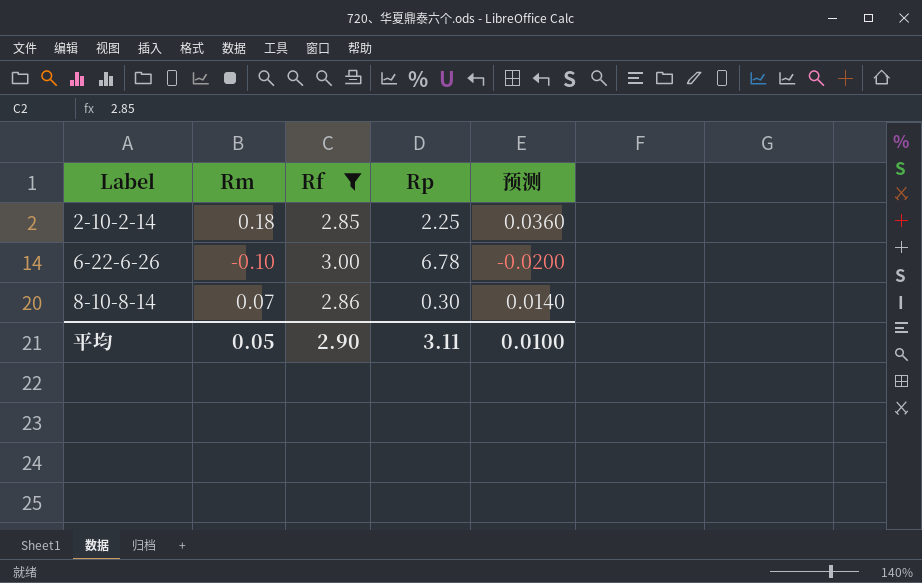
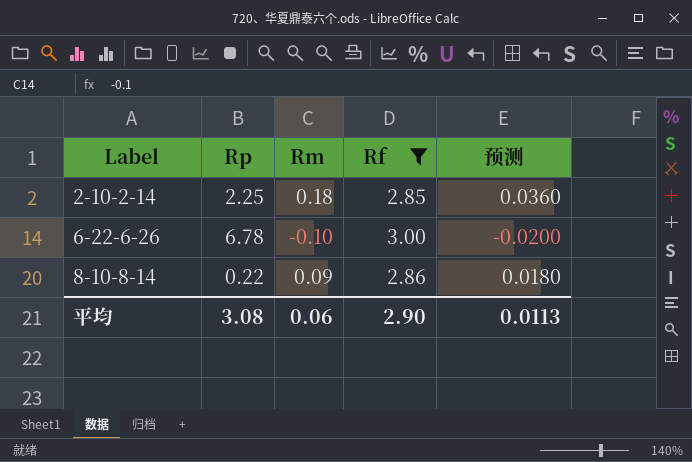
column Rp | position: 4 -> 2
8-10-8-14 | Rp: 0.30 -> 0.22
8-10-8-14 | Rm: 0.07 -> 0.09
8-10-8-14 | 预测: 0.0140 -> 0.0180
平均 | Rp: 3.11 -> 3.08
平均 | Rm: 0.05 -> 0.06
平均 | 预测: 0.0100 -> 0.0113

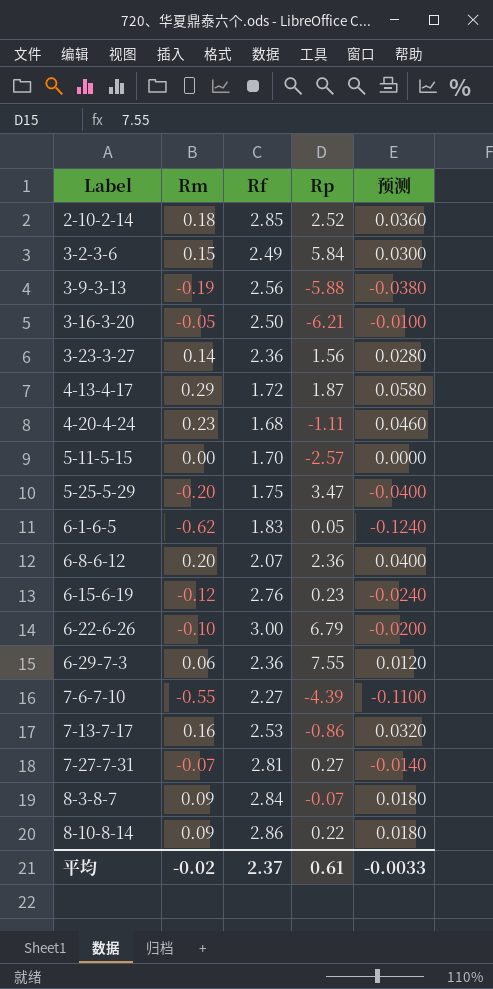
filter: Rf >= 2.85 -> none
column Rp | position: 2 -> 4
2-10-2-14 | Rp: 2.25 -> 2.52
6-22-6-26 | Rp: 6.78 -> 6.79
平均 | Rm: 0.06 -> -0.02
平均 | Rf: 2.90 -> 2.37
平均 | Rp: 3.08 -> 0.61
平均 | 预测: 0.0113 -> -0.0033

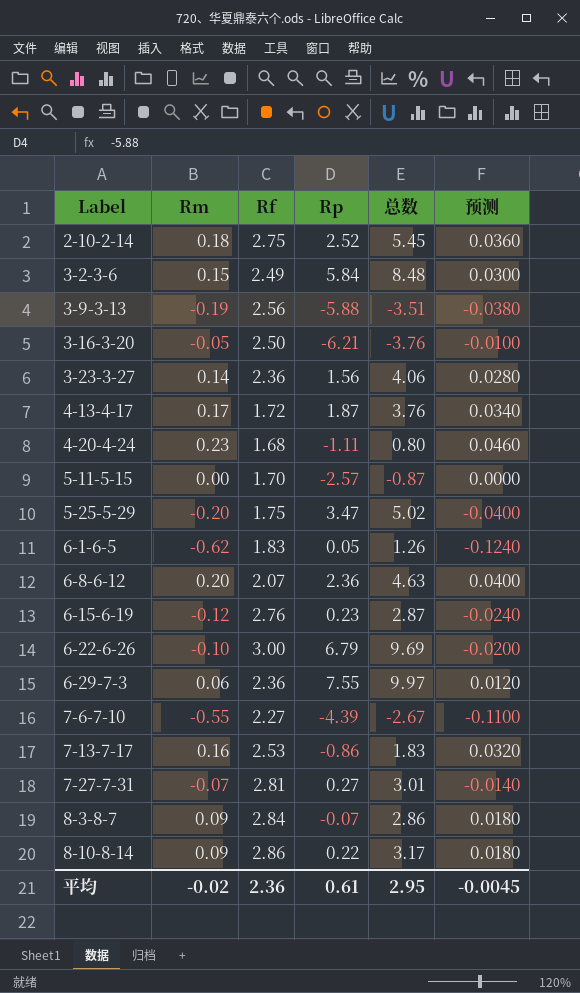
column 总数 | formula: none -> [Rm] + [Rf] + [Rp]
2-10-2-14 | Rf: 2.85 -> 2.75
4-13-4-17 | Rm: 0.29 -> 0.17
4-13-4-17 | 预测: 0.0580 -> 0.0340
平均 | Rf: 2.37 -> 2.36
平均 | 预测: -0.0033 -> -0.0045

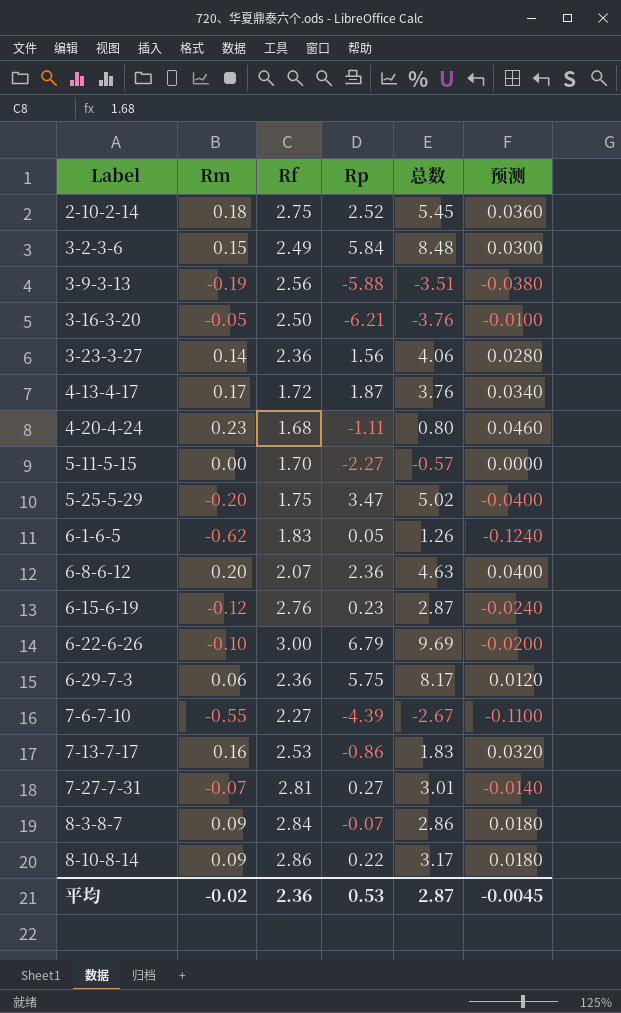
5-11-5-15 | Rp: -2.57 -> -2.27
5-11-5-15 | 总数: -0.87 -> -0.57
6-29-7-3 | Rp: 7.55 -> 5.75
6-29-7-3 | 总数: 9.97 -> 8.17
平均 | Rp: 0.61 -> 0.53
平均 | 总数: 2.95 -> 2.87

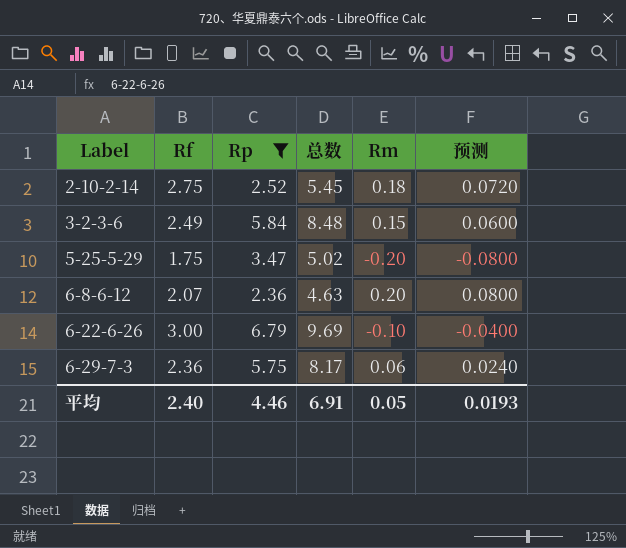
filter: none -> Rp >= 2.36
column Rm | position: 2 -> 5
column 预测 | formula: [Rm] * 0.2 -> [Rm] * 0.4
平均 | Rf: 2.36 -> 2.40
平均 | Rp: 0.53 -> 4.46
平均 | 总数: 2.87 -> 6.91
平均 | Rm: -0.02 -> 0.05
平均 | 预测: -0.0045 -> 0.0193

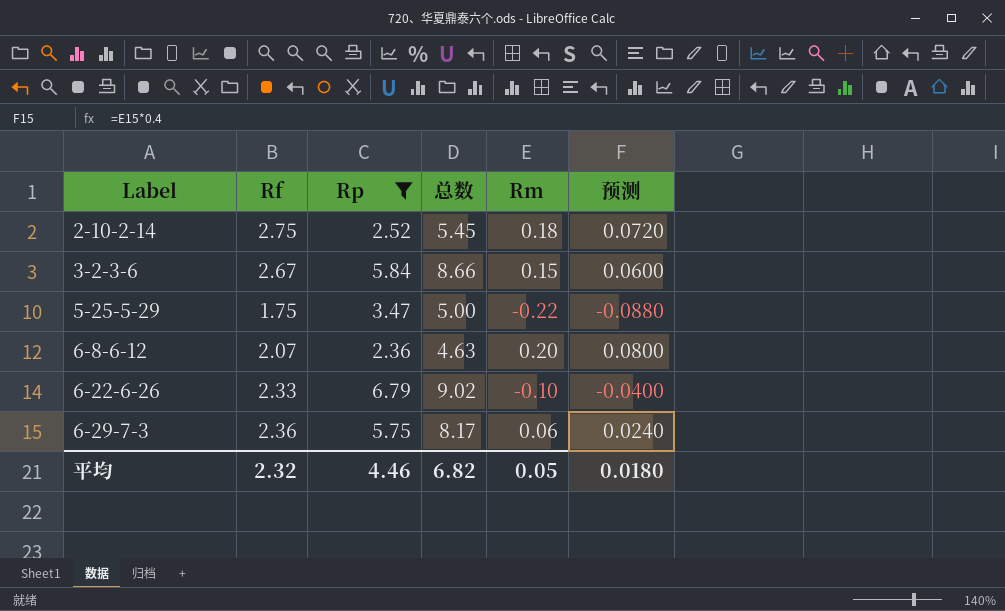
3-2-3-6 | Rf: 2.49 -> 2.67
3-2-3-6 | 总数: 8.48 -> 8.66
5-25-5-29 | 总数: 5.02 -> 5.00
5-25-5-29 | Rm: -0.20 -> -0.22
5-25-5-29 | 预测: -0.0800 -> -0.0880
6-22-6-26 | Rf: 3.00 -> 2.33
6-22-6-26 | 总数: 9.69 -> 9.02
平均 | Rf: 2.40 -> 2.32
平均 | 总数: 6.91 -> 6.82
平均 | 预测: 0.0193 -> 0.0180

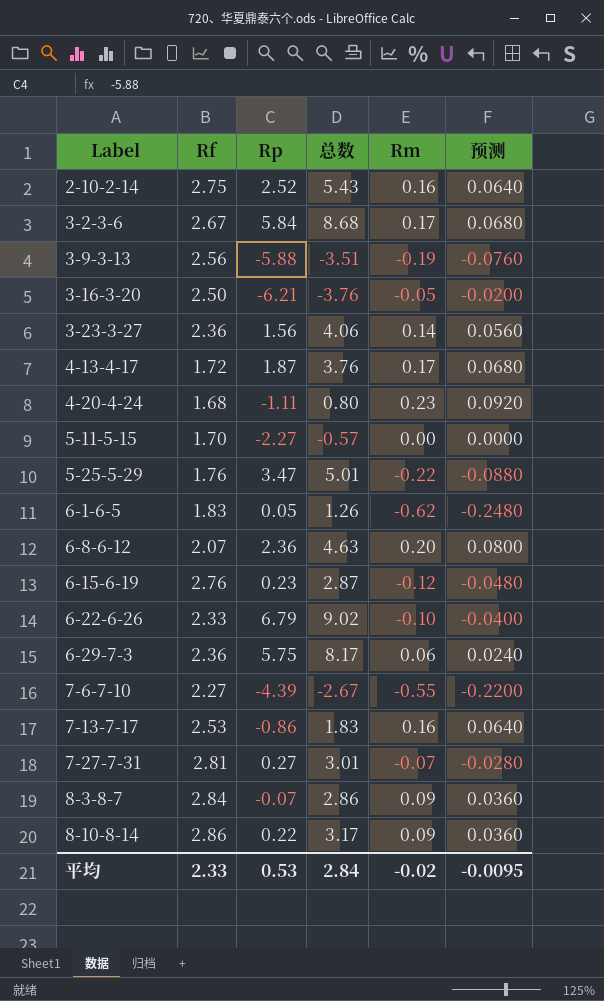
filter: Rp >= 2.36 -> none
2-10-2-14 | 总数: 5.45 -> 5.43
2-10-2-14 | Rm: 0.18 -> 0.16
2-10-2-14 | 预测: 0.0720 -> 0.0640
3-2-3-6 | 总数: 8.66 -> 8.68
3-2-3-6 | Rm: 0.15 -> 0.17
3-2-3-6 | 预测: 0.0600 -> 0.0680
5-25-5-29 | Rf: 1.75 -> 1.76
5-25-5-29 | 总数: 5.00 -> 5.01
平均 | Rf: 2.32 -> 2.33
平均 | Rp: 4.46 -> 0.53
平均 | 总数: 6.82 -> 2.84
平均 | Rm: 0.05 -> -0.02
平均 | 预测: 0.0180 -> -0.0095

